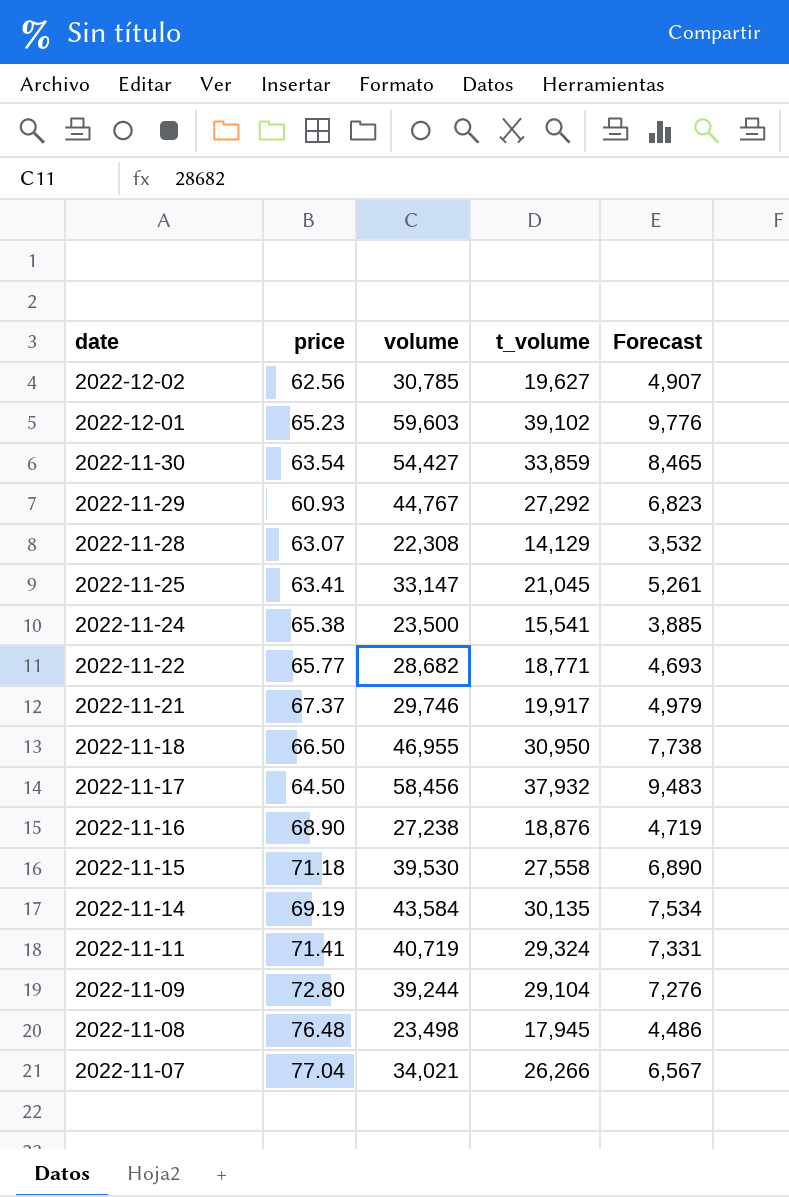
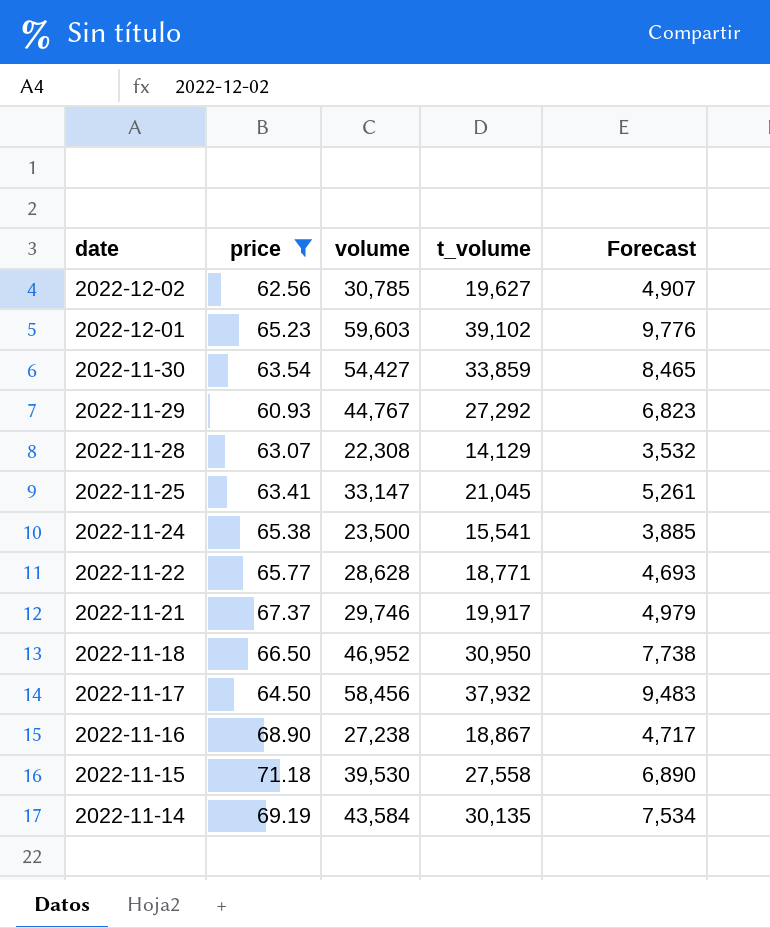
filter: none -> price <= 71.18
2022-11-22 | volume: 28,682 -> 28,628
2022-11-18 | volume: 46,955 -> 46,952
2022-11-16 | t_volume: 18,876 -> 18,867
2022-11-16 | Forecast: 4,719 -> 4,717

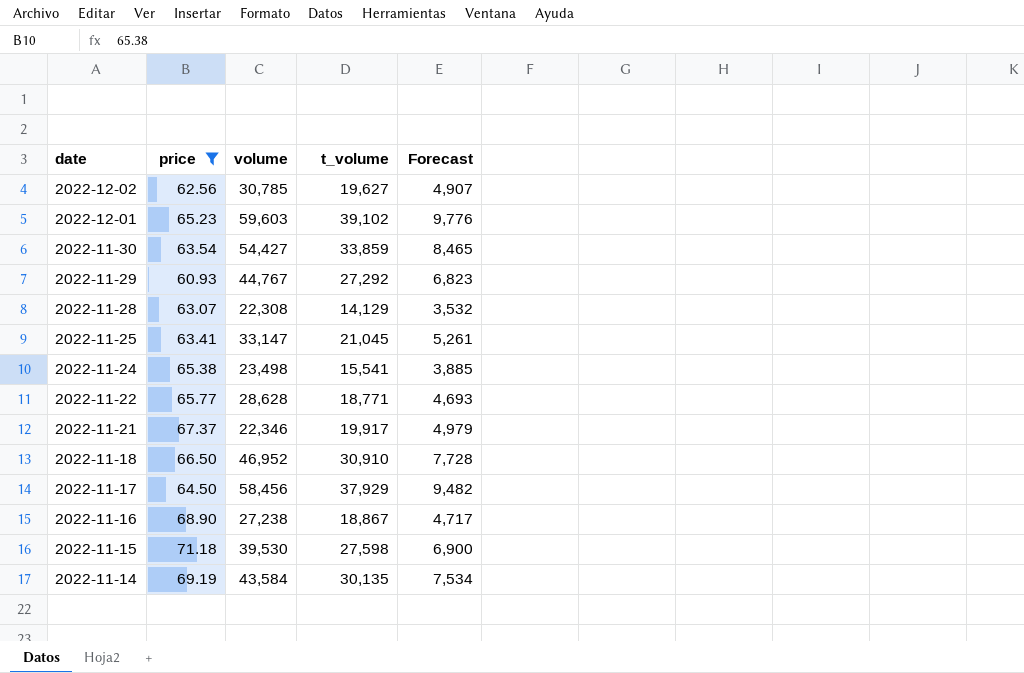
2022-11-24 | volume: 23,500 -> 23,498
2022-11-21 | volume: 29,746 -> 22,346
2022-11-18 | t_volume: 30,950 -> 30,910
2022-11-18 | Forecast: 7,738 -> 7,728
2022-11-17 | t_volume: 37,932 -> 37,929
2022-11-17 | Forecast: 9,483 -> 9,482
2022-11-15 | t_volume: 27,558 -> 27,598
2022-11-15 | Forecast: 6,890 -> 6,900

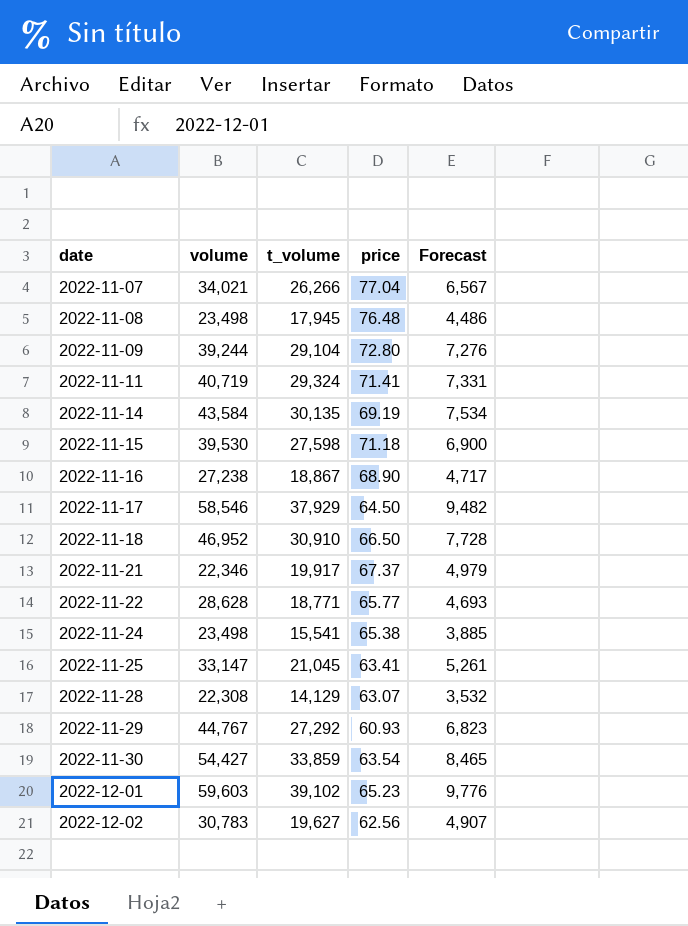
filter: price <= 71.18 -> none
row order: date descending -> date ascending
column price | position: 2 -> 4
2022-11-17 | volume: 58,456 -> 58,546
2022-12-02 | volume: 30,785 -> 30,783

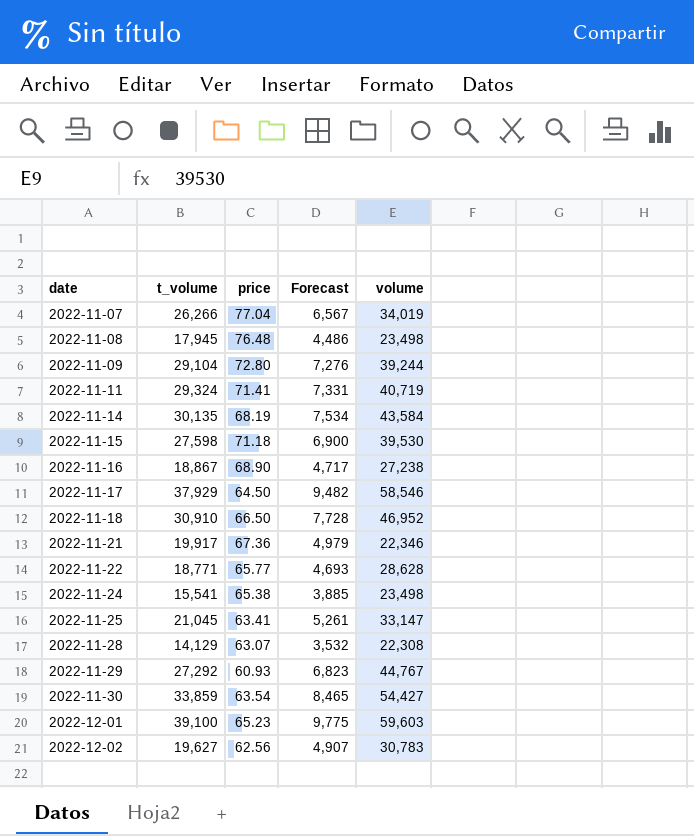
column volume | position: 2 -> 5
2022-11-07 | volume: 34,021 -> 34,019
2022-11-14 | price: 69.19 -> 68.19
2022-11-21 | price: 67.37 -> 67.36
2022-12-01 | t_volume: 39,102 -> 39,100
2022-12-01 | Forecast: 9,776 -> 9,775

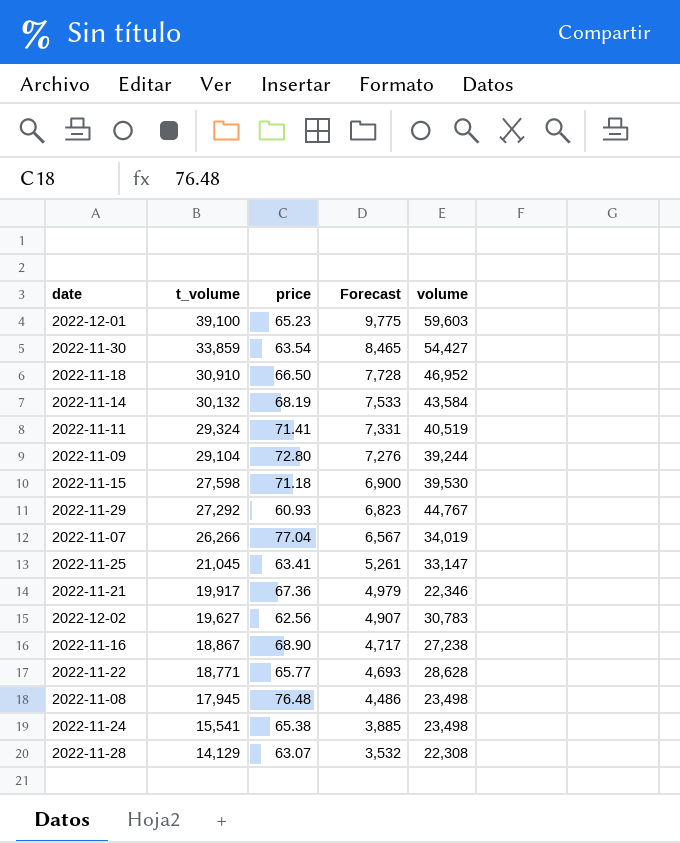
row order: date ascending -> t_volume descending
row 2022-11-17: 37,929 | 64.50 | 9,482 | 58,546 -> none
2022-11-14 | t_volume: 30,135 -> 30,132
2022-11-14 | Forecast: 7,534 -> 7,533
2022-11-11 | volume: 40,719 -> 40,519

